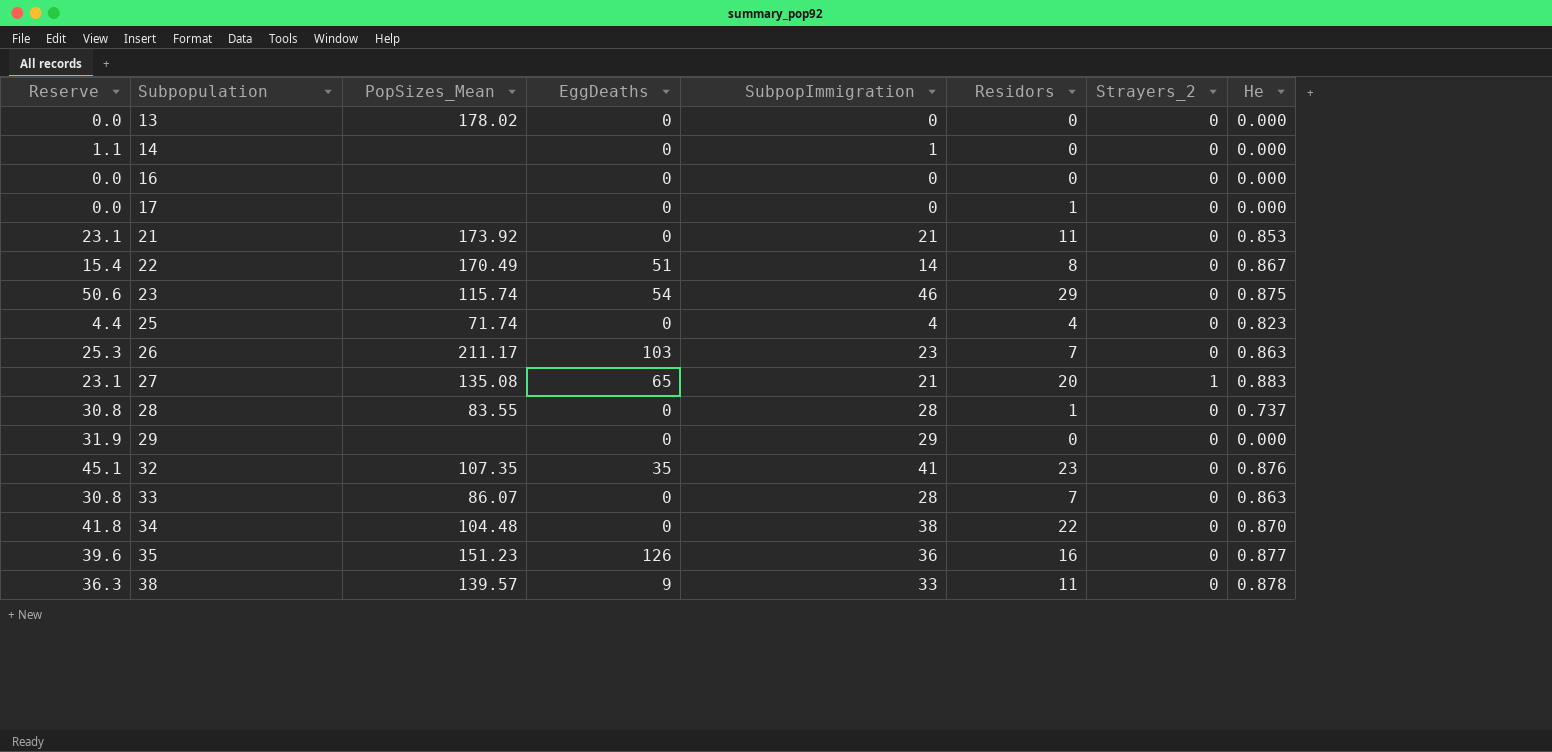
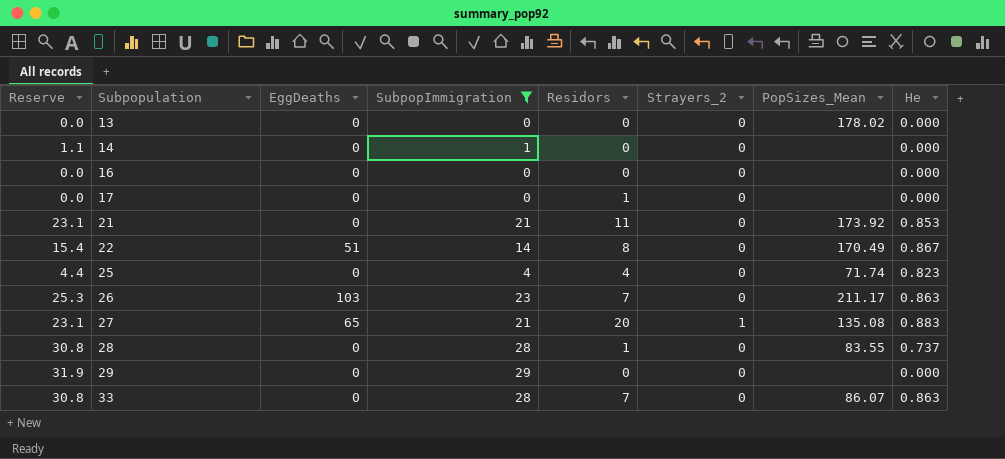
filter: none -> SubpopImmigration <= 29
column PopSizes_Mean | position: 3 -> 7

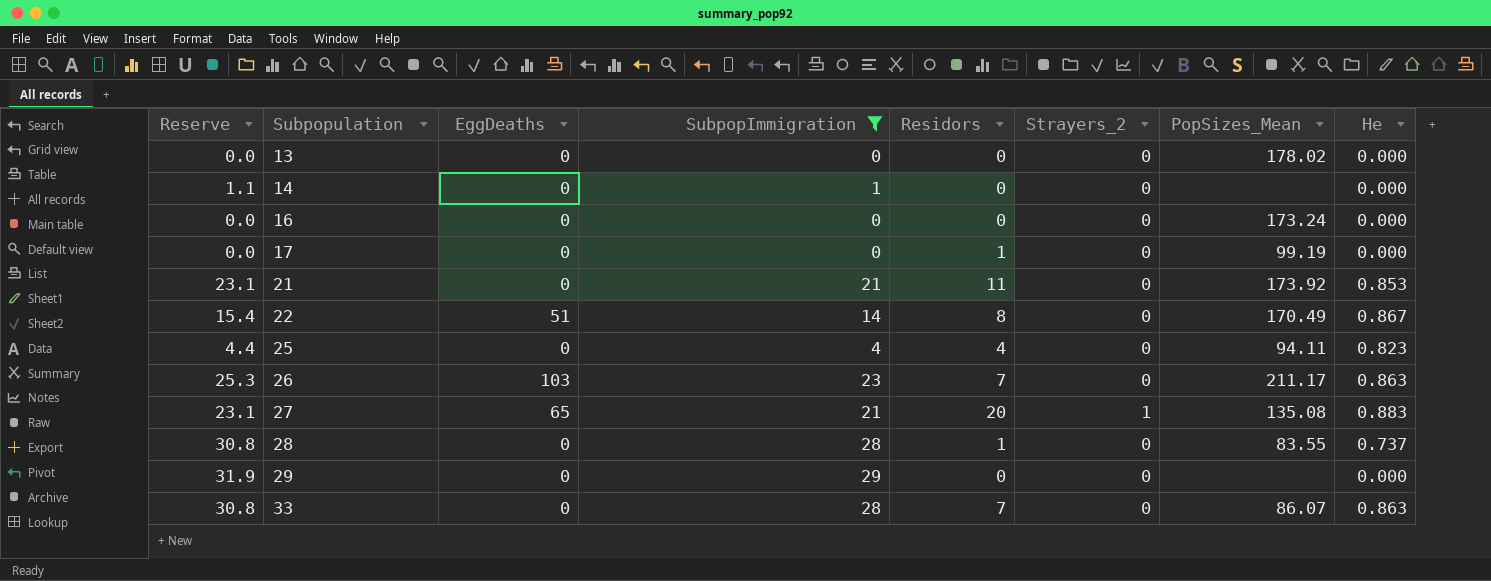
16 | PopSizes_Mean: none -> 173.24
17 | PopSizes_Mean: none -> 99.19
25 | PopSizes_Mean: 71.74 -> 94.11

